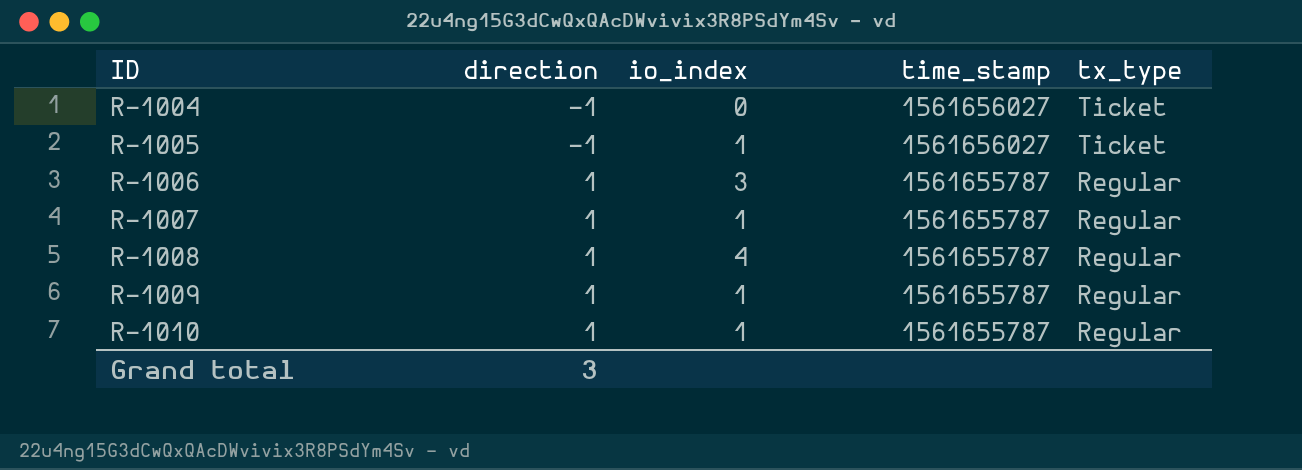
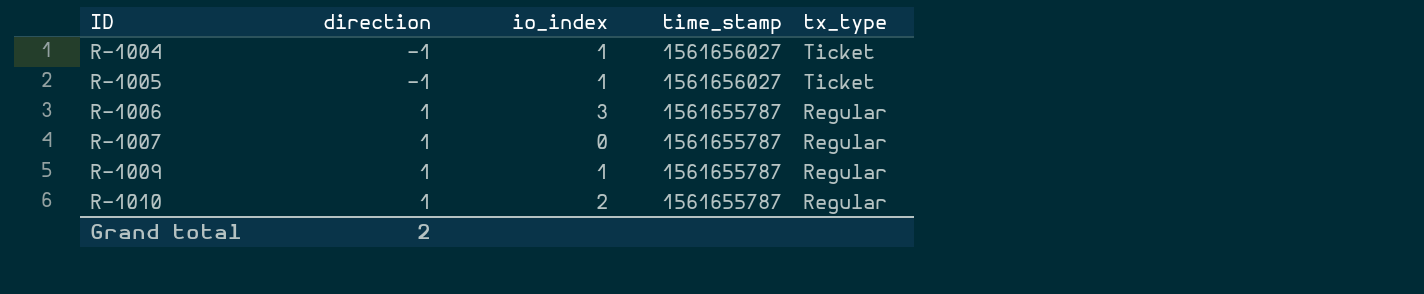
row R-1008: 1 | 4 | 1561655787 | Regular -> none
R-1004 | io_index: 0 -> 1
R-1007 | io_index: 1 -> 0
R-1010 | io_index: 1 -> 2
Grand total | direction: 3 -> 2

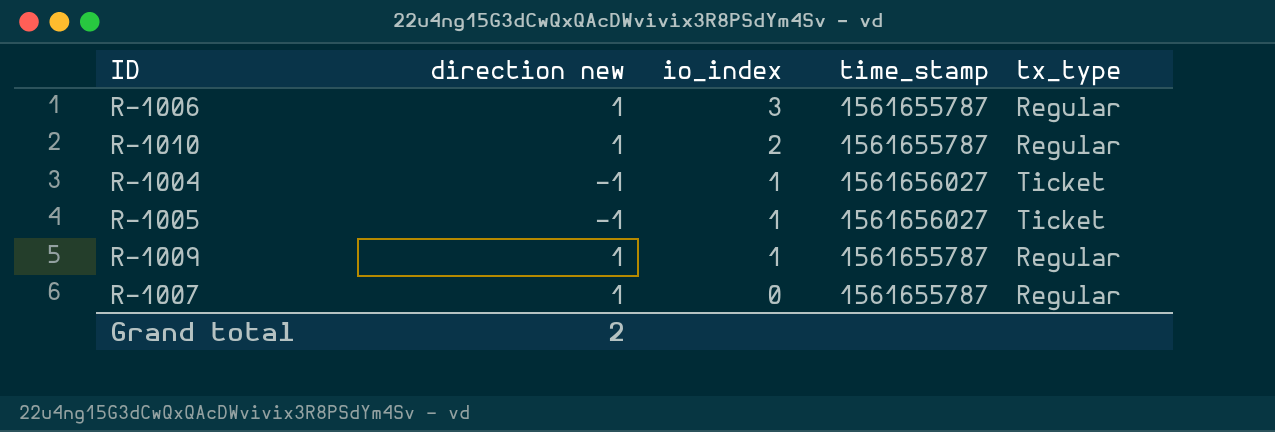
row order: ID ascending -> io_index descending
column name: direction -> direction new

